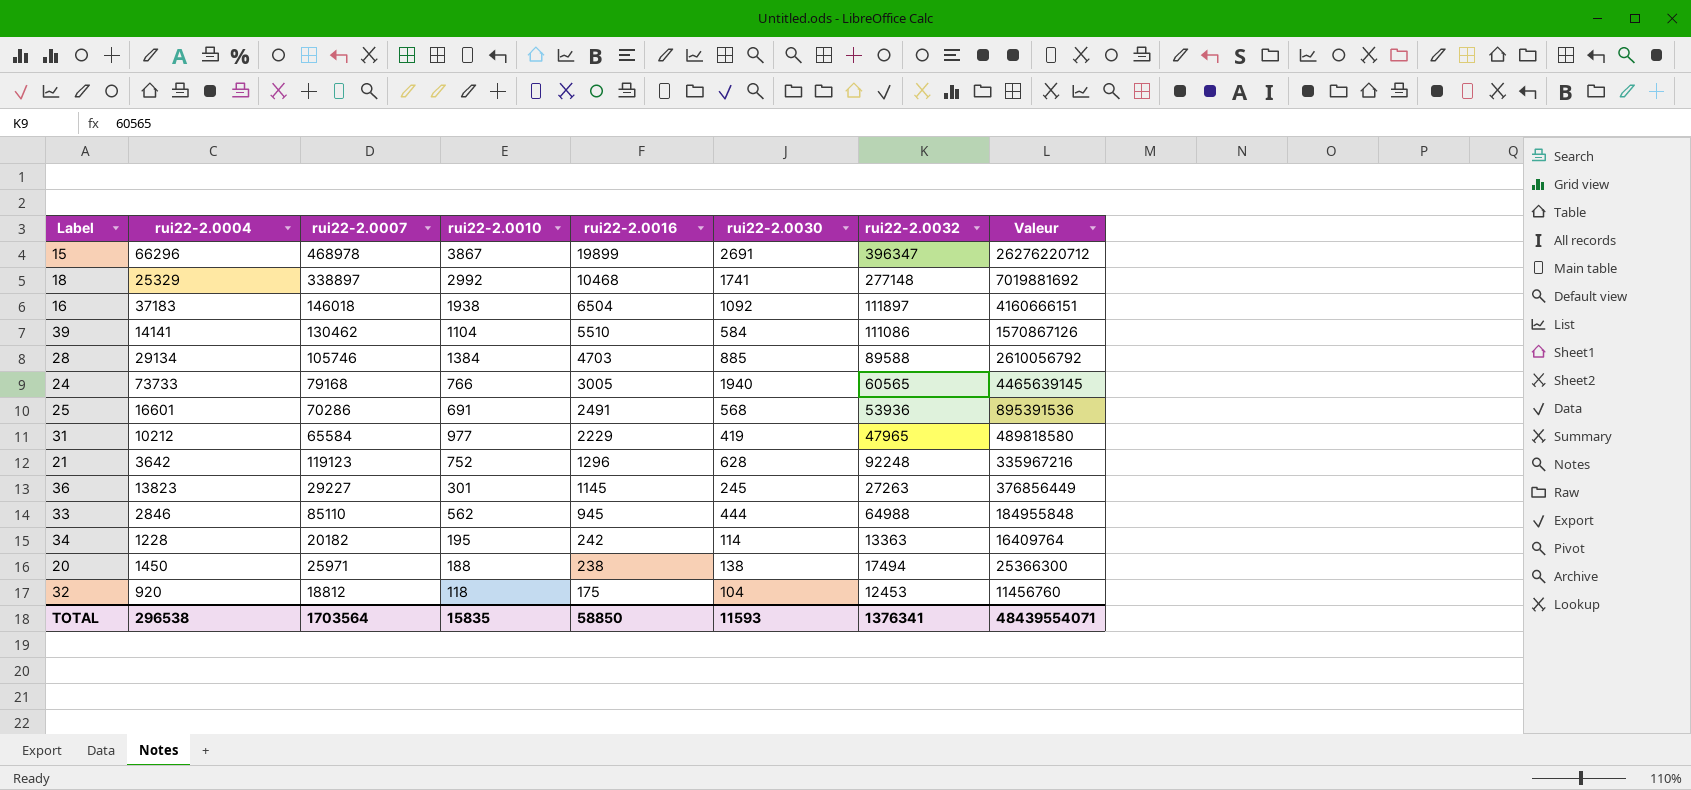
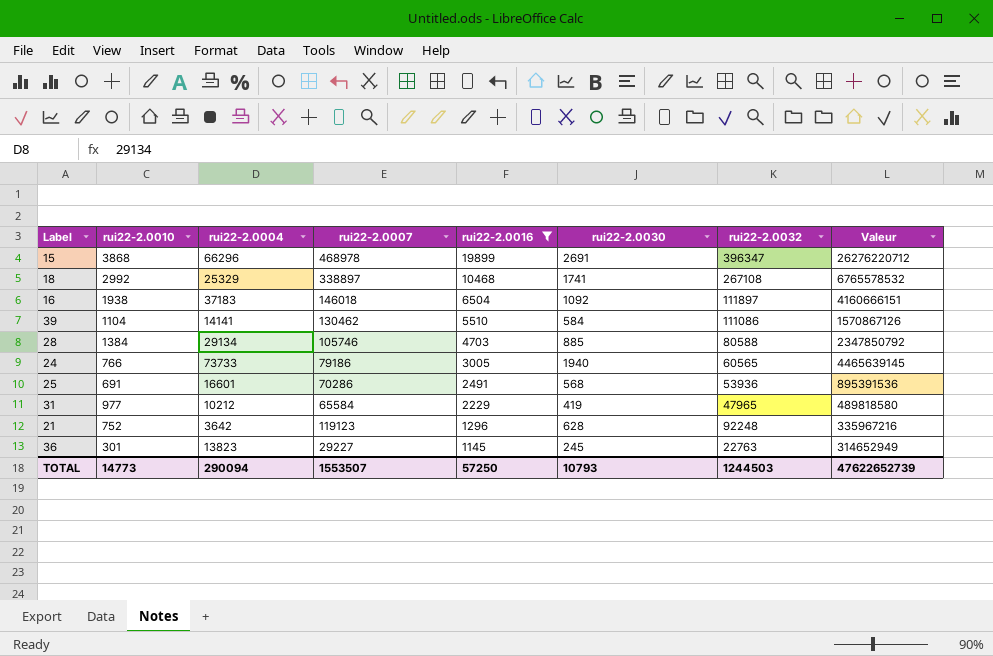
filter: none -> rui22-2.0016 >= 1145
column rui22-2.0010 | position: 4 -> 2
15 | rui22-2.0010: 3867 -> 3868
18 | rui22-2.0032: 277148 -> 267108
18 | Valeur: 7019881692 -> 6765578532
28 | rui22-2.0032: 89588 -> 80588
28 | Valeur: 2610056792 -> 2347850792
24 | rui22-2.0007: 79168 -> 79186
36 | rui22-2.0032: 27263 -> 22763
36 | Valeur: 376856449 -> 314652949
TOTAL | rui22-2.0010: 15835 -> 14773
TOTAL | rui22-2.0004: 296538 -> 290094
TOTAL | rui22-2.0007: 1703564 -> 1553507
TOTAL | rui22-2.0016: 58850 -> 57250
TOTAL | rui22-2.0030: 11593 -> 10793
TOTAL | rui22-2.0032: 1376341 -> 1244503
TOTAL | Valeur: 48439554071 -> 47622652739

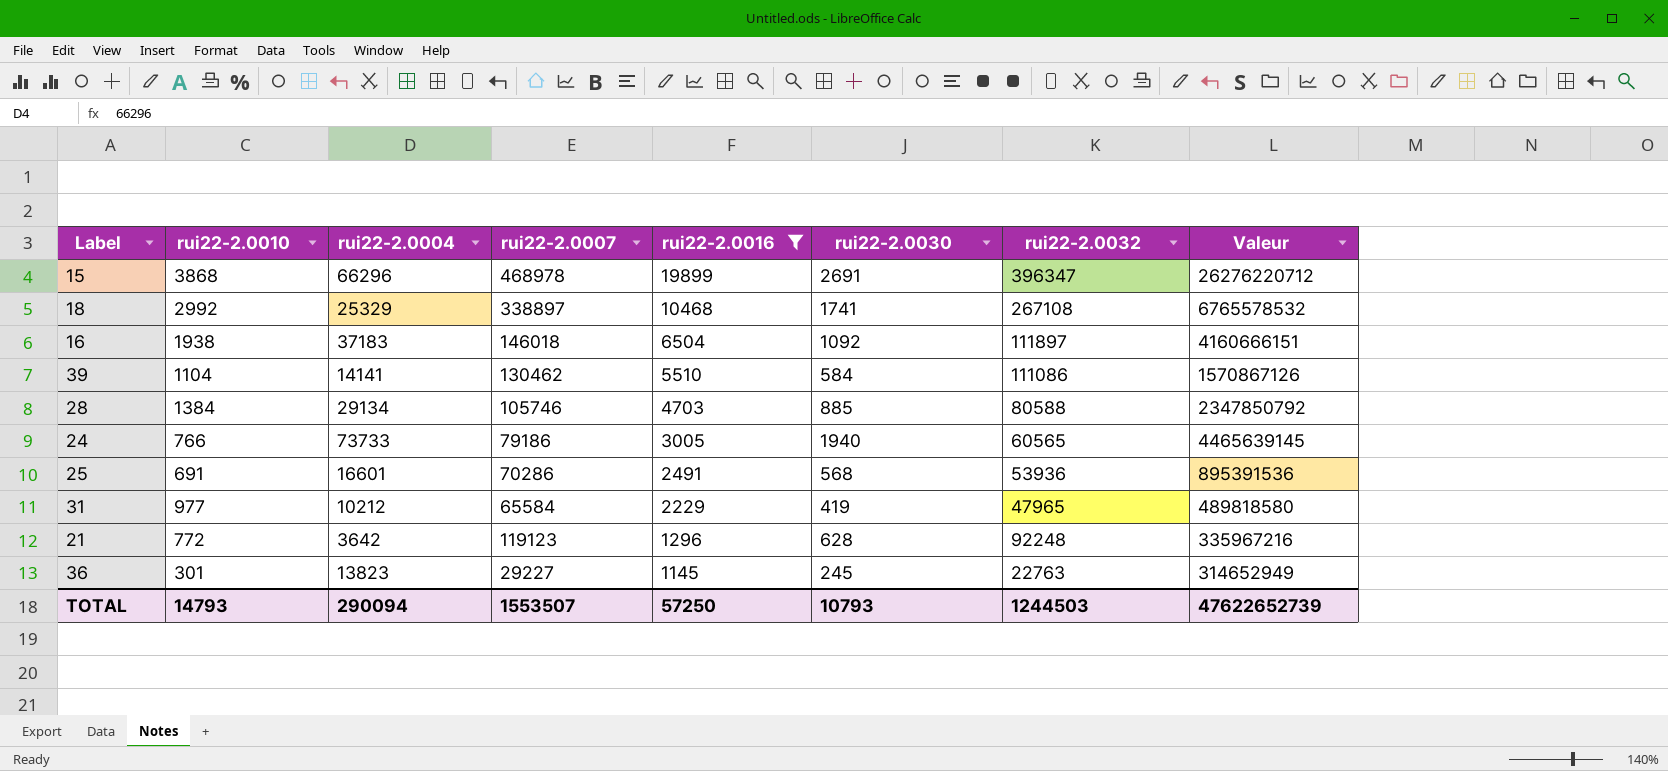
21 | rui22-2.0010: 752 -> 772
TOTAL | rui22-2.0010: 14773 -> 14793

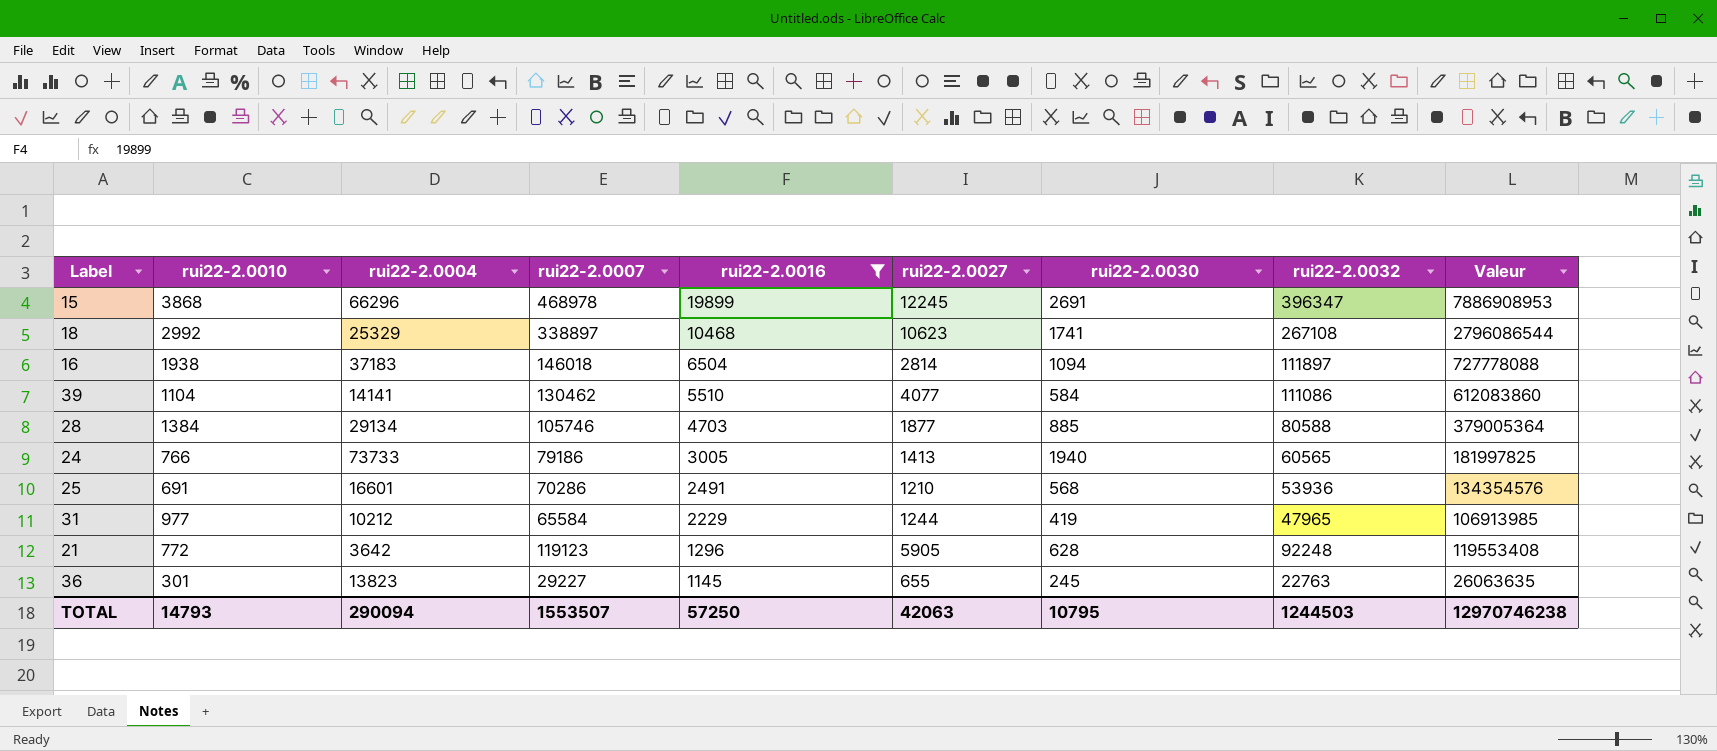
column rui22-2.0027 | position: none -> 6
column Valeur | formula: [rui22-2.0004] * [rui22-2.0032] -> [rui22-2.0016] * [rui22-2.0032]
16 | rui22-2.0030: 1092 -> 1094
TOTAL | rui22-2.0030: 10793 -> 10795
TOTAL | Valeur: 47622652739 -> 12970746238

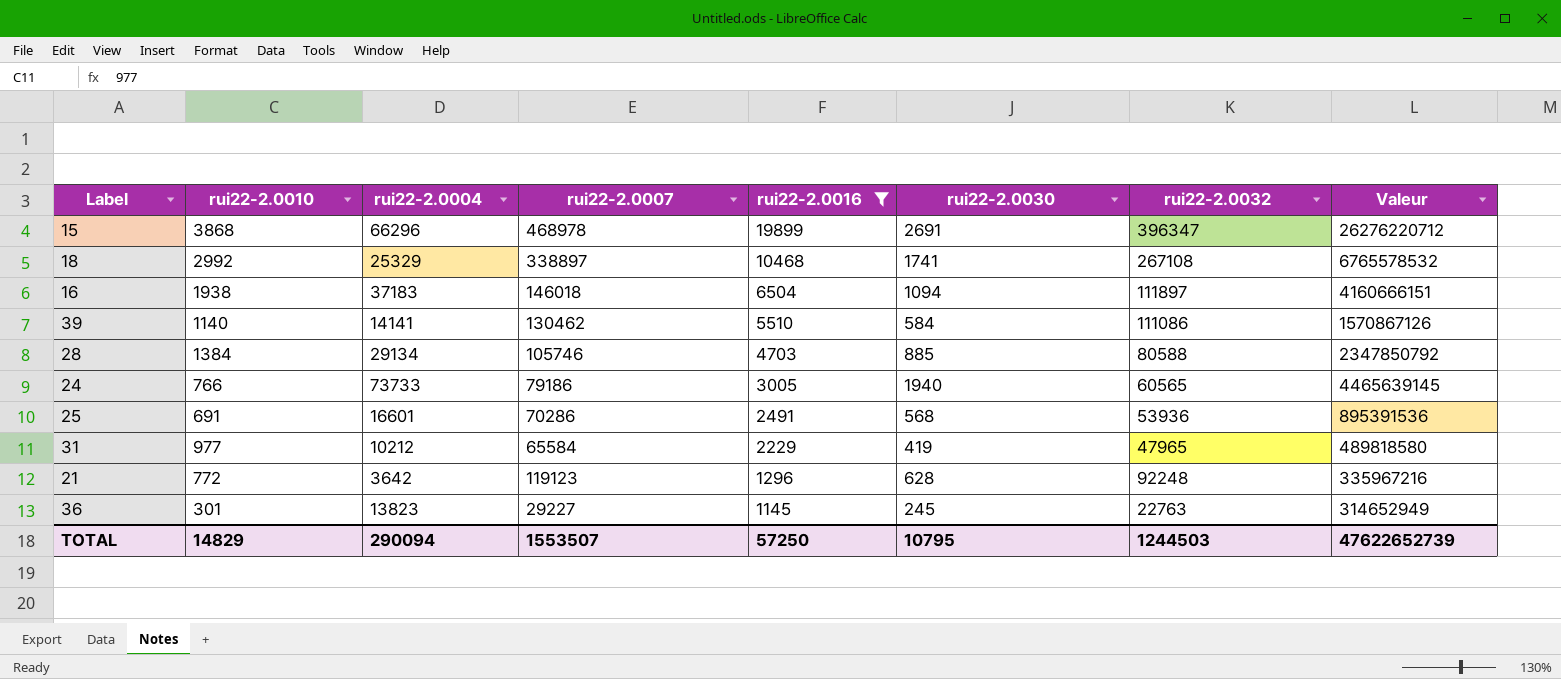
column rui22-2.0027 | position: 6 -> none
column Valeur | formula: [rui22-2.0016] * [rui22-2.0032] -> [rui22-2.0004] * [rui22-2.0032]
39 | rui22-2.0010: 1104 -> 1140
TOTAL | rui22-2.0010: 14793 -> 14829
TOTAL | Valeur: 12970746238 -> 47622652739

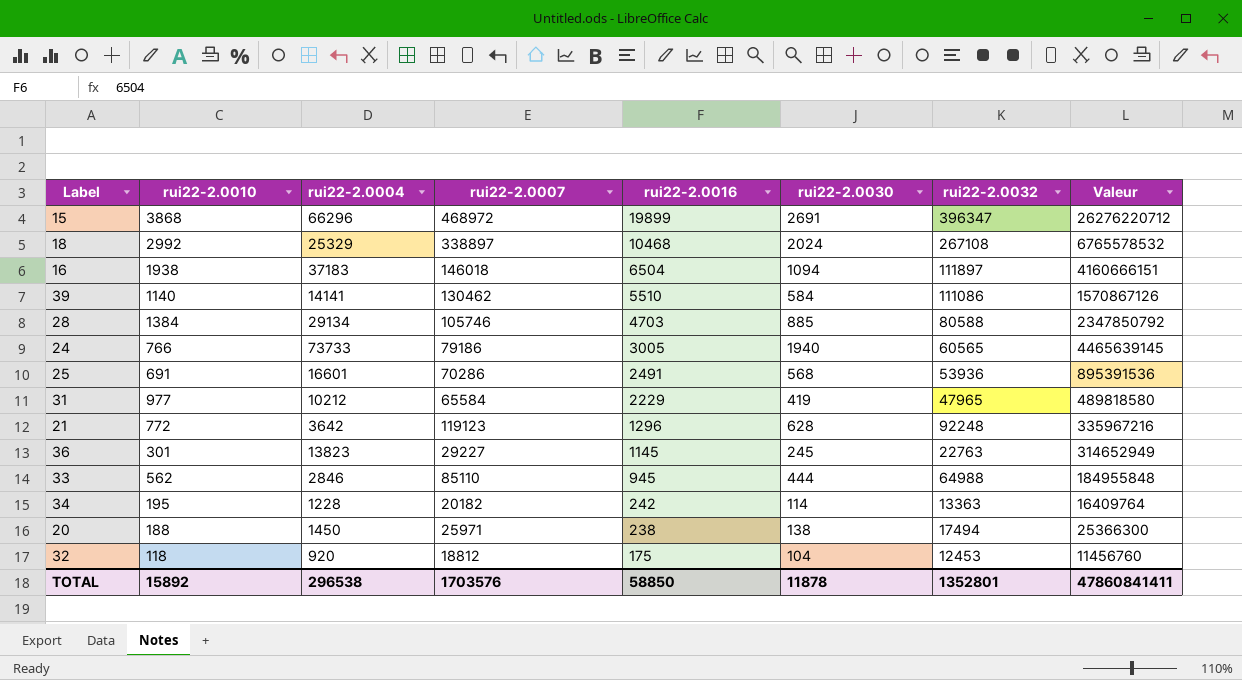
filter: rui22-2.0016 >= 1145 -> none
15 | rui22-2.0007: 468978 -> 468972
18 | rui22-2.0030: 1741 -> 2024
TOTAL | rui22-2.0010: 14829 -> 15892
TOTAL | rui22-2.0004: 290094 -> 296538
TOTAL | rui22-2.0007: 1553507 -> 1703576
TOTAL | rui22-2.0016: 57250 -> 58850
TOTAL | rui22-2.0030: 10795 -> 11878
TOTAL | rui22-2.0032: 1244503 -> 1352801
TOTAL | Valeur: 47622652739 -> 47860841411

